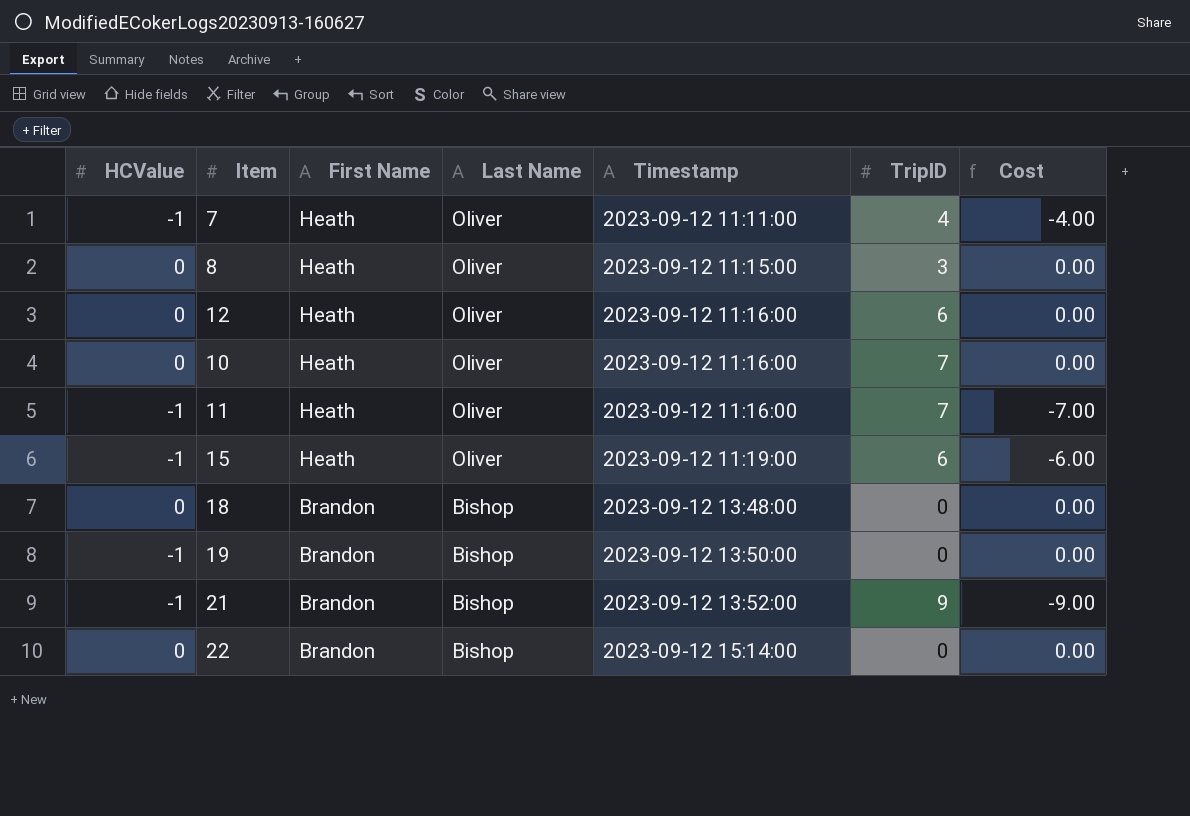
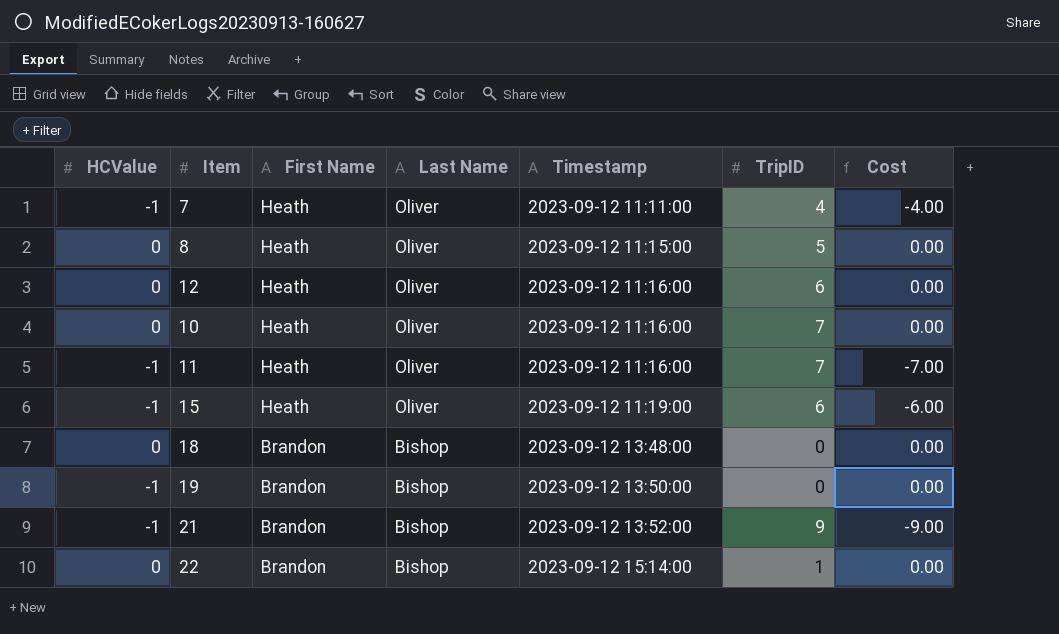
8 | TripID: 3 -> 5
22 | TripID: 0 -> 1

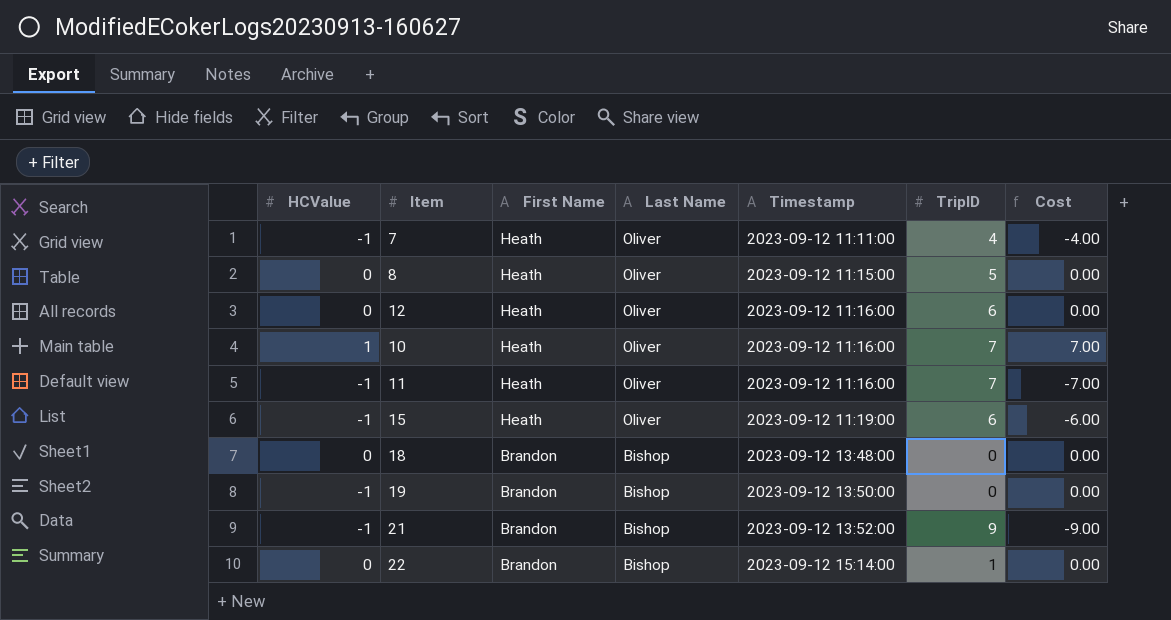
10 | HCValue: 0 -> 1
10 | Cost: 0.00 -> 7.00

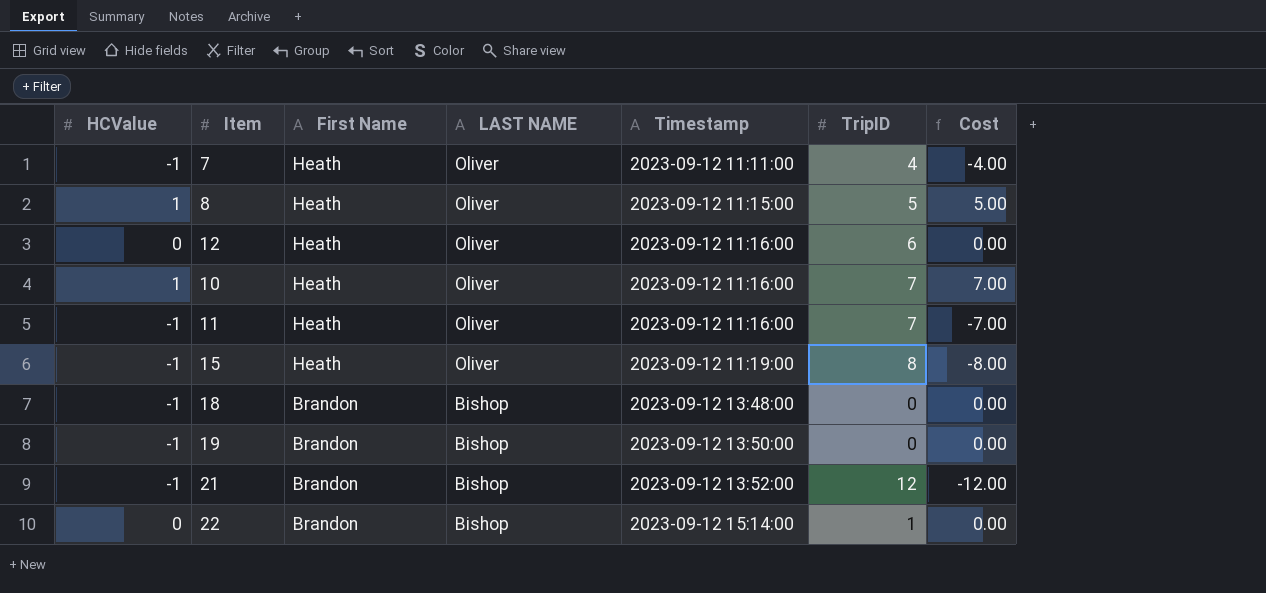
column name: Last Name -> LAST NAME
8 | HCValue: 0 -> 1
8 | Cost: 0.00 -> 5.00
15 | TripID: 6 -> 8
15 | Cost: -6.00 -> -8.00
18 | HCValue: 0 -> -1
21 | TripID: 9 -> 12
21 | Cost: -9.00 -> -12.00

